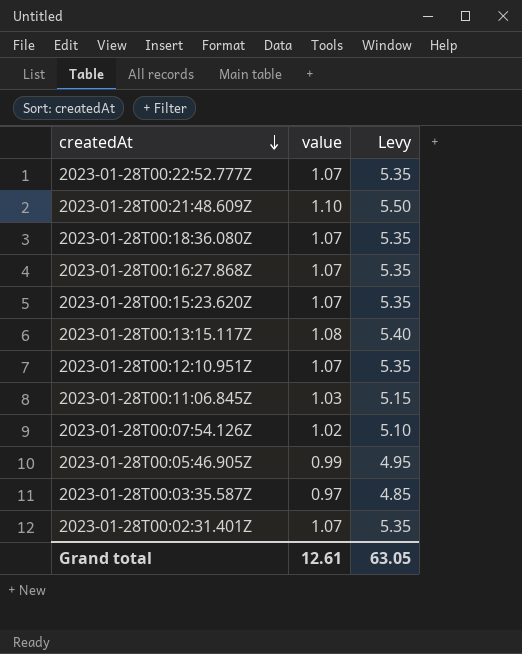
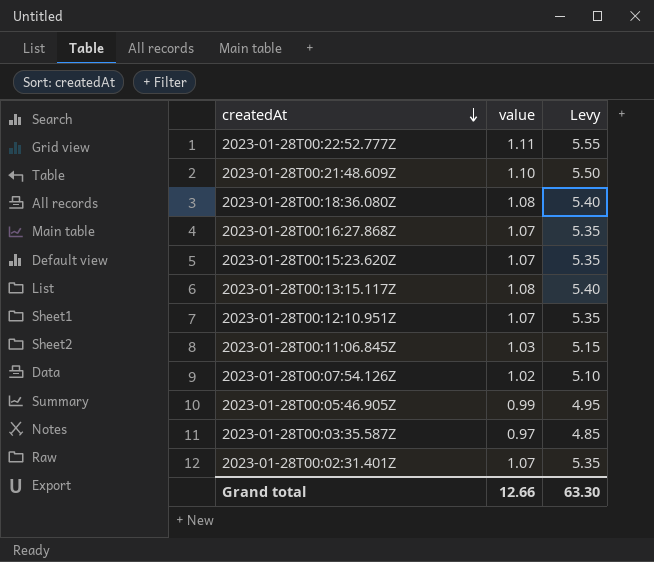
2023-01-28T00:22:52.777Z | value: 1.07 -> 1.11
2023-01-28T00:22:52.777Z | Levy: 5.35 -> 5.55
2023-01-28T00:18:36.080Z | value: 1.07 -> 1.08
2023-01-28T00:18:36.080Z | Levy: 5.35 -> 5.40
Grand total | value: 12.61 -> 12.66
Grand total | Levy: 63.05 -> 63.30

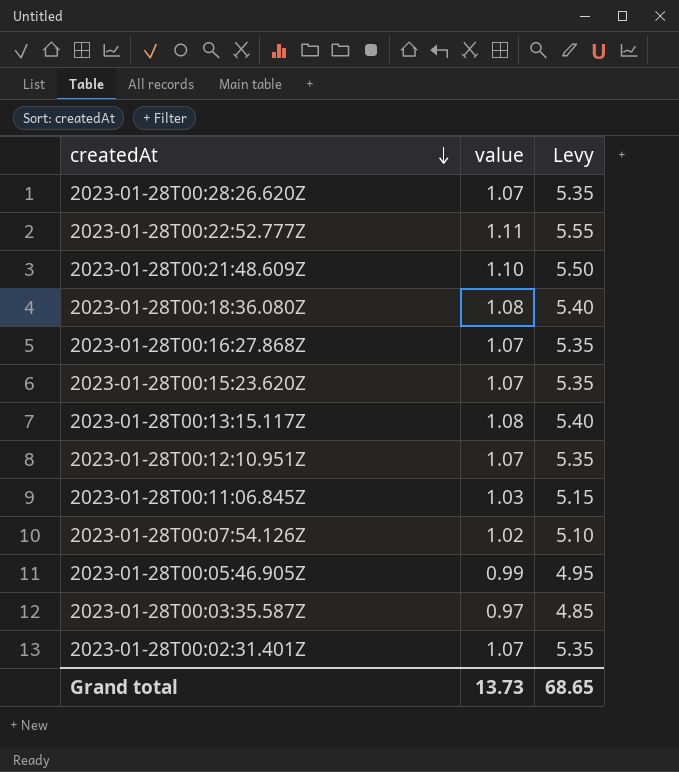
row 2023-01-28T00:28:26.620Z: none -> 1.07 | 5.35
Grand total | value: 12.66 -> 13.73
Grand total | Levy: 63.30 -> 68.65

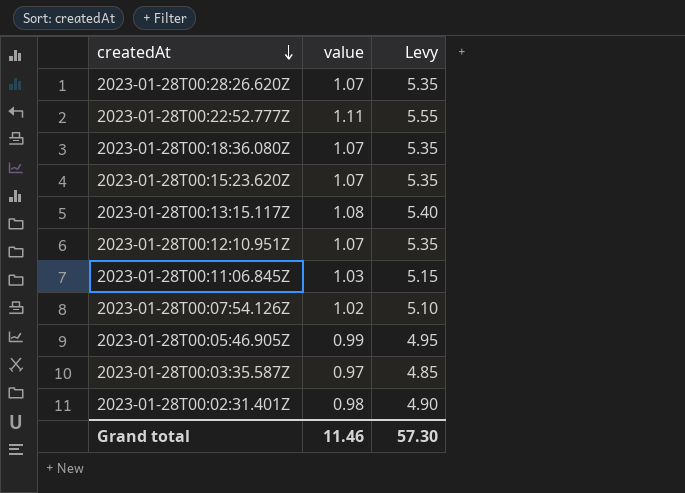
row 2023-01-28T00:21:48.609Z: 1.10 | 5.50 -> none
row 2023-01-28T00:16:27.868Z: 1.07 | 5.35 -> none
2023-01-28T00:18:36.080Z | value: 1.08 -> 1.07
2023-01-28T00:18:36.080Z | Levy: 5.40 -> 5.35
2023-01-28T00:02:31.401Z | value: 1.07 -> 0.98
2023-01-28T00:02:31.401Z | Levy: 5.35 -> 4.90
Grand total | value: 13.73 -> 11.46
Grand total | Levy: 68.65 -> 57.30

